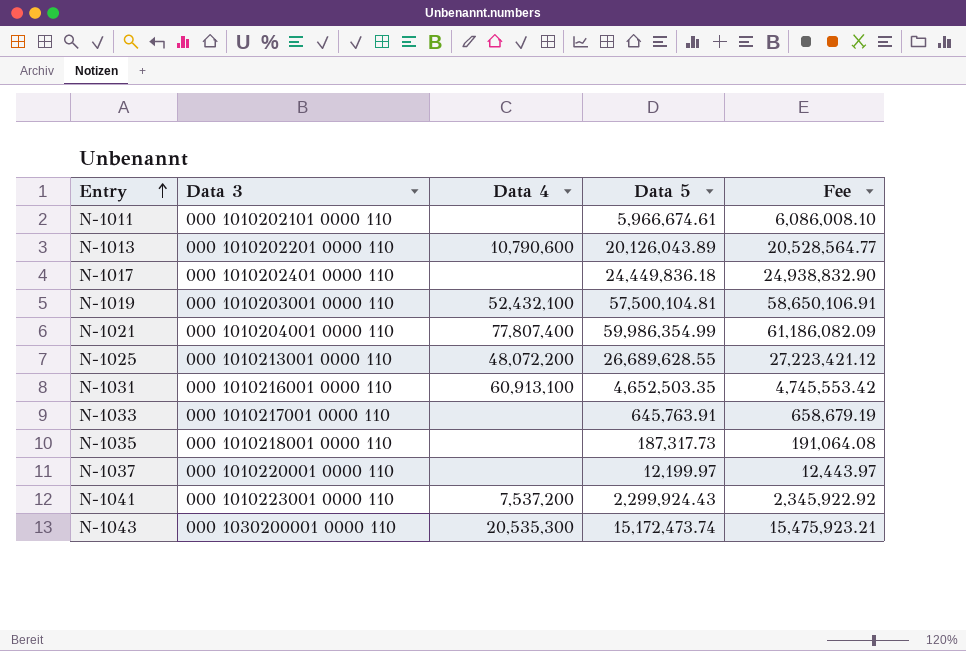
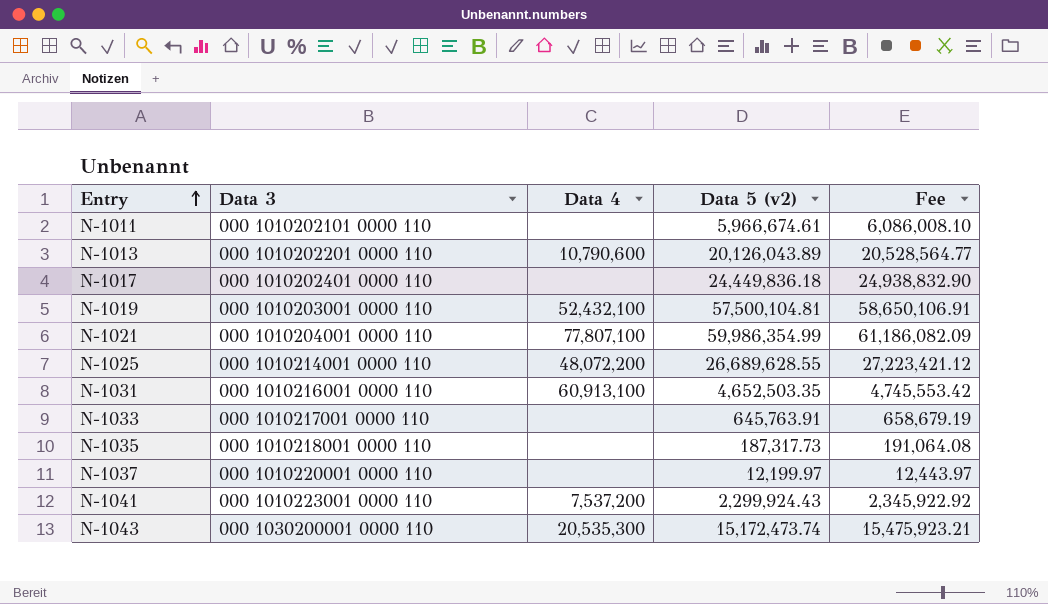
column name: Data 5 -> Data 5 (v2)
N-1021 | Data 4: 77,807,400 -> 77,807,100
N-1025 | Data 3: 000 1010213001 0000 110 -> 000 1010214001 0000 110

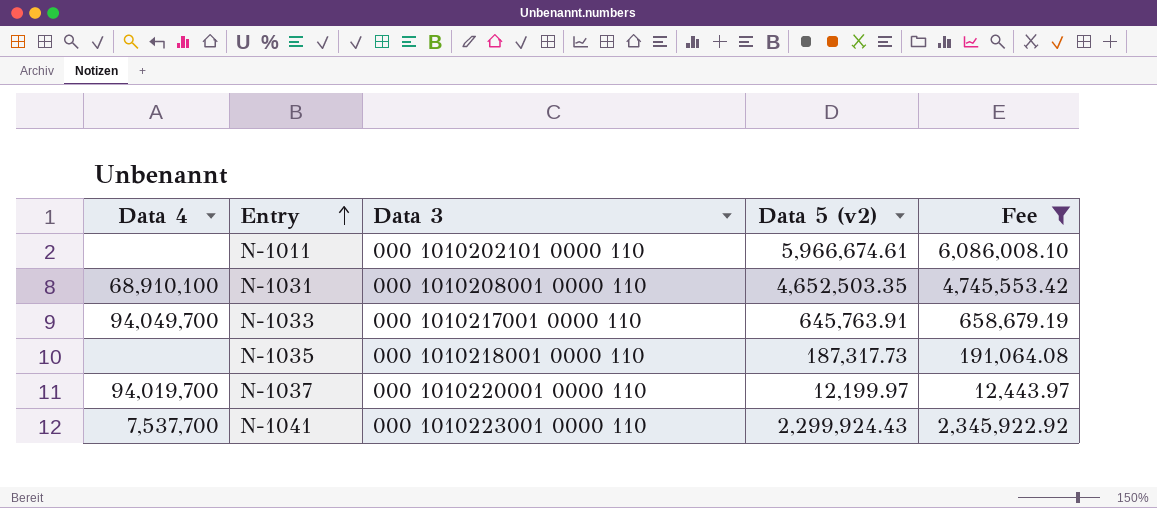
filter: none -> Fee <= 6,086,008.10
column Data 4 | position: 3 -> 1
N-1031 | Data 4: 60,913,100 -> 68,910,100
N-1031 | Data 3: 000 1010216001 0000 110 -> 000 1010208001 0000 110
N-1033 | Data 4: none -> 94,049,700
N-1037 | Data 4: none -> 94,019,700
N-1041 | Data 4: 7,537,200 -> 7,537,700

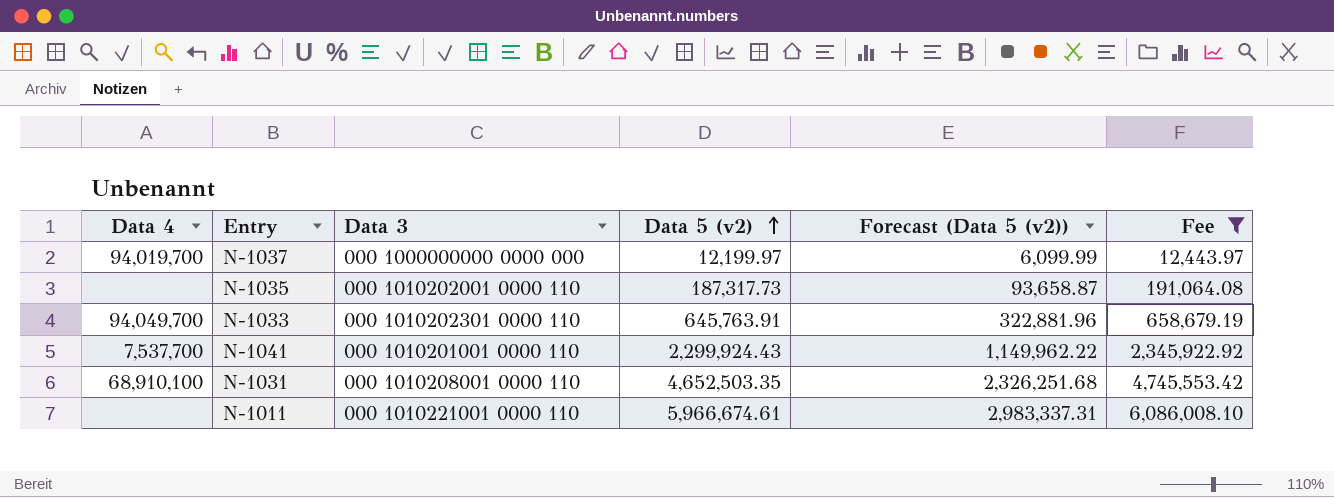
row order: Entry ascending -> Data 5 (v2) ascending
column Forecast (Data 5 (v2)) | formula: none -> [Data 5 (v2)] * 0.5
N-1037 | Data 3: 000 1010220001 0000 110 -> 000 1000000000 0000 000
N-1035 | Data 3: 000 1010218001 0000 110 -> 000 1010202001 0000 110
N-1033 | Data 3: 000 1010217001 0000 110 -> 000 1010202301 0000 110
N-1041 | Data 3: 000 1010223001 0000 110 -> 000 1010201001 0000 110
N-1011 | Data 3: 000 1010202101 0000 110 -> 000 1010221001 0000 110

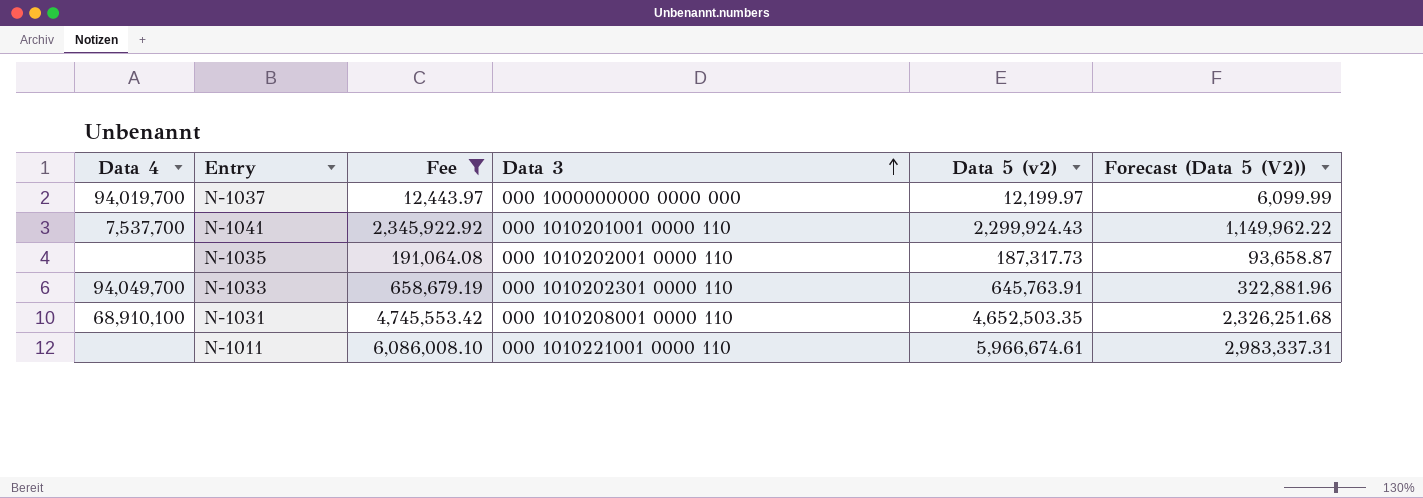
row order: Data 5 (v2) ascending -> Data 3 ascending
column Fee | position: 6 -> 3
column name: Forecast (Data 5 (v2)) -> Forecast (Data 5 (V2))

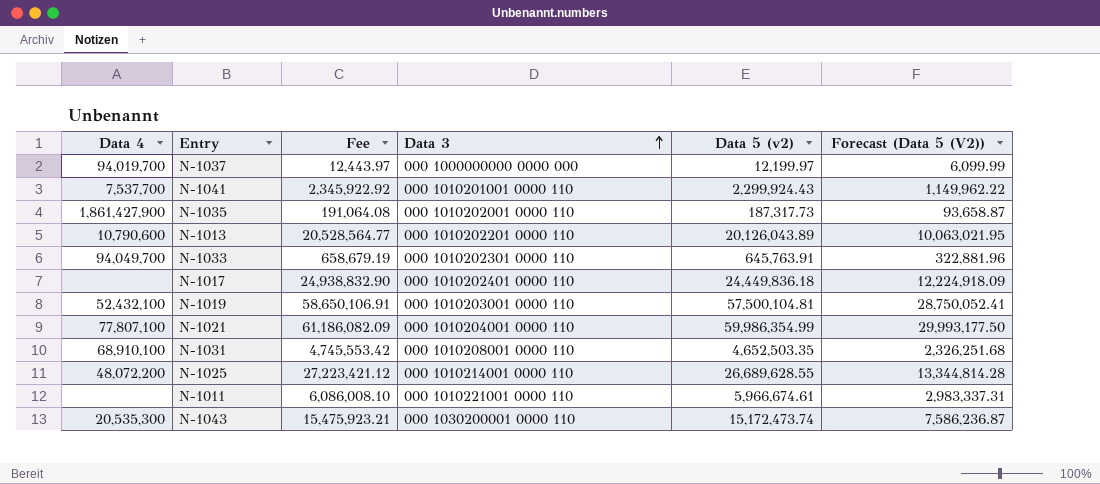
filter: Fee <= 6,086,008.10 -> none
N-1035 | Data 4: none -> 1,861,427,900

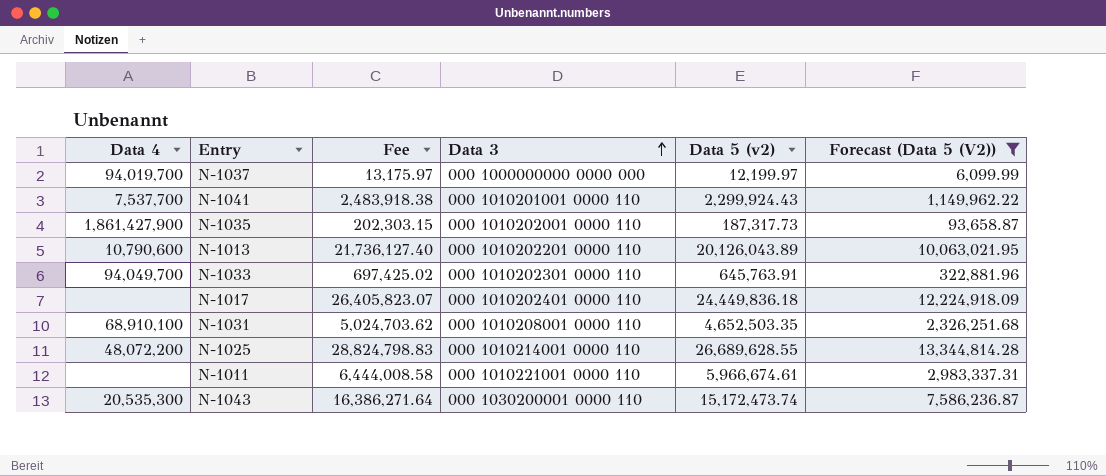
filter: none -> Forecast (Data 5 (V2)) <= 13,344,814.28
column Fee | formula: [Data 5 (v2)] * 1.02 -> [Data 5 (v2)] * 1.08

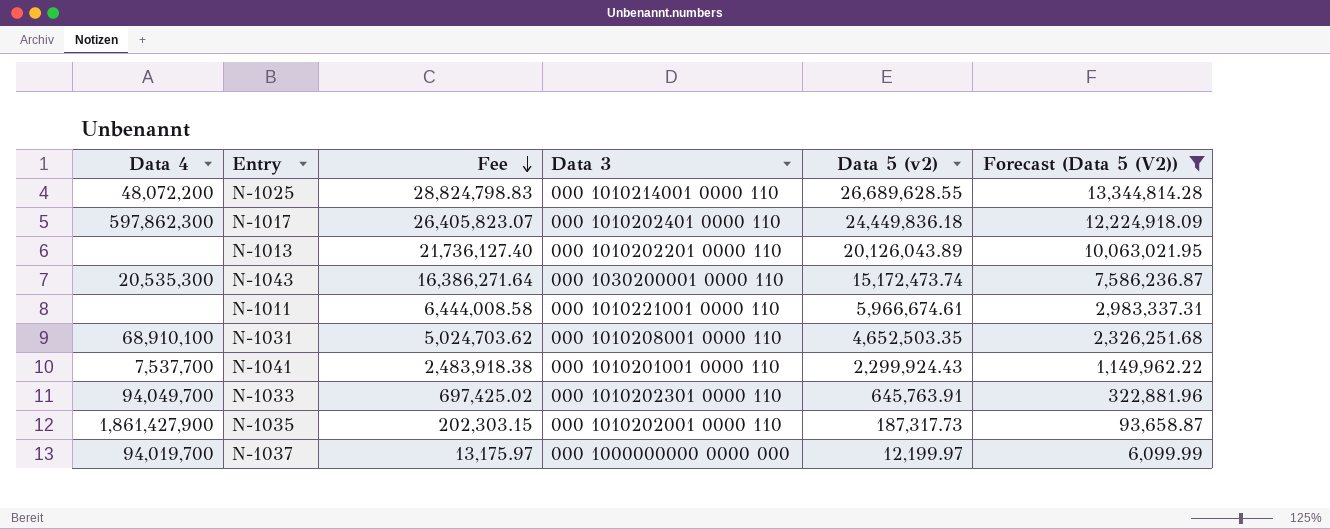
row order: Data 3 ascending -> Fee descending
N-1017 | Data 4: none -> 597,862,300
N-1013 | Data 4: 10,790,600 -> none

